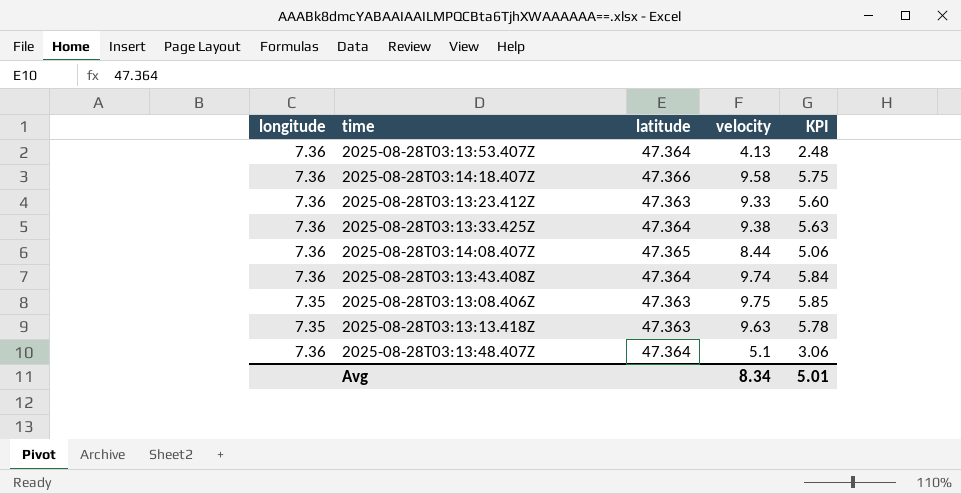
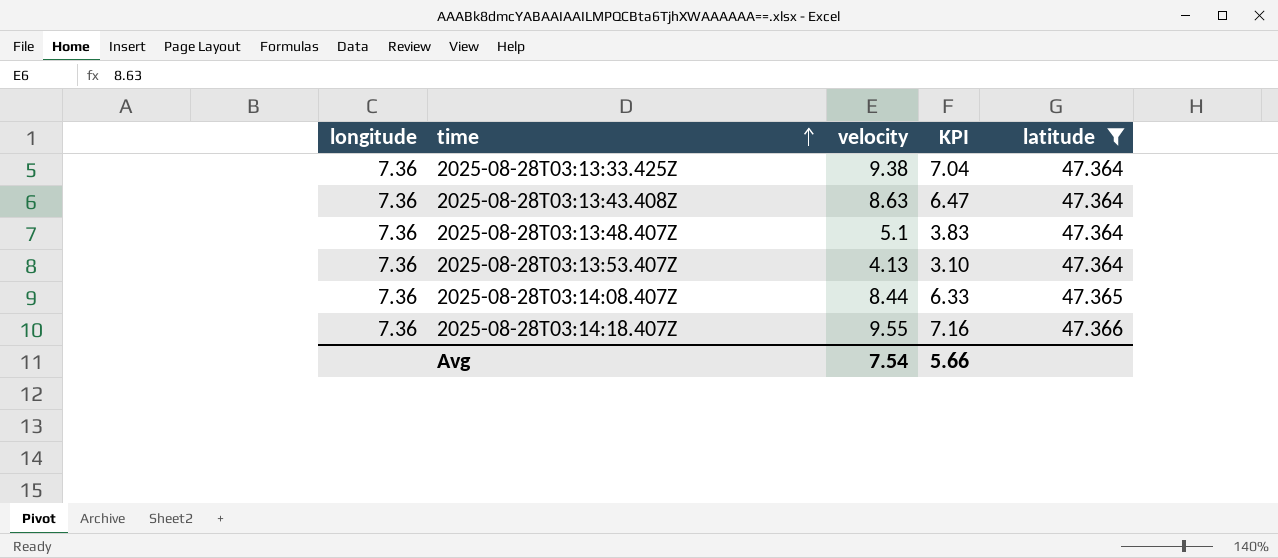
filter: none -> latitude != 47.363
row order: none -> time ascending
column KPI | formula: [velocity] * 0.6 -> [velocity] * 0.75
column latitude | position: 3 -> 5
2025-08-28T03:13:43.408Z | velocity: 9.74 -> 8.63
2025-08-28T03:14:18.407Z | velocity: 9.58 -> 9.55
Avg | velocity: 8.34 -> 7.54
Avg | KPI: 5.01 -> 5.66

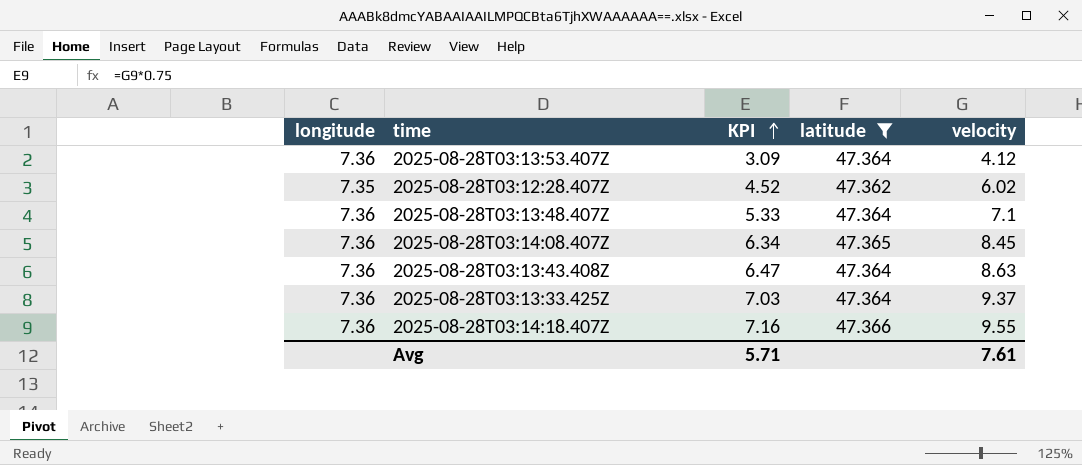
row order: time ascending -> KPI ascending
column velocity | position: 3 -> 5
2025-08-28T03:13:53.407Z | KPI: 3.10 -> 3.09
2025-08-28T03:13:53.407Z | velocity: 4.13 -> 4.12
row 2025-08-28T03:12:28.407Z: none -> 7.35 | 4.52 | 47.362 | 6.02
2025-08-28T03:13:48.407Z | KPI: 3.83 -> 5.33
2025-08-28T03:13:48.407Z | velocity: 5.1 -> 7.1
2025-08-28T03:14:08.407Z | KPI: 6.33 -> 6.34
2025-08-28T03:14:08.407Z | velocity: 8.44 -> 8.45
2025-08-28T03:13:33.425Z | KPI: 7.04 -> 7.03
2025-08-28T03:13:33.425Z | velocity: 9.38 -> 9.37
Avg | KPI: 5.66 -> 5.71
Avg | velocity: 7.54 -> 7.61

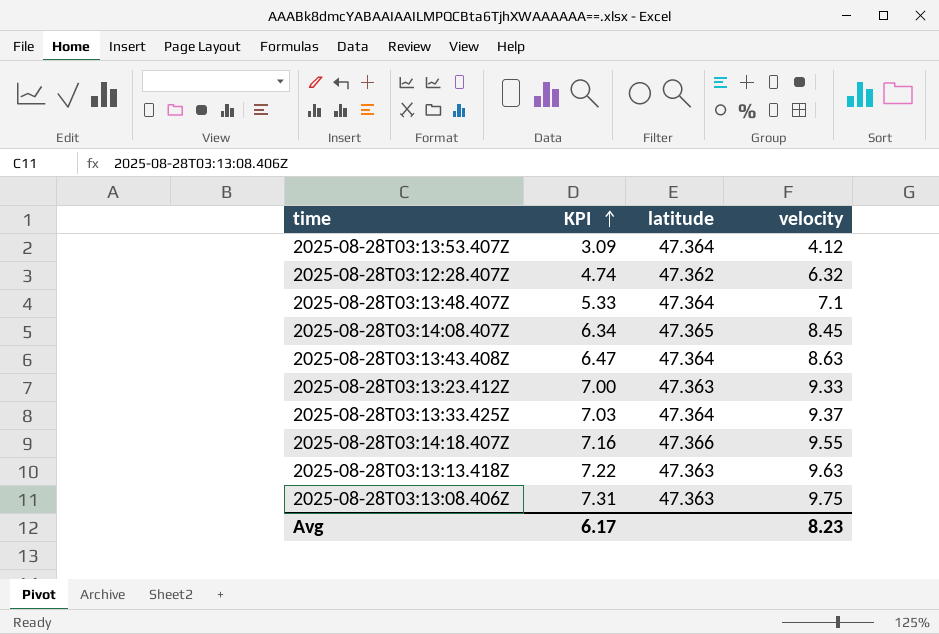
filter: latitude != 47.363 -> none
column longitude | position: 1 -> none
2025-08-28T03:12:28.407Z | KPI: 4.52 -> 4.74
2025-08-28T03:12:28.407Z | velocity: 6.02 -> 6.32
Avg | KPI: 5.71 -> 6.17
Avg | velocity: 7.61 -> 8.23

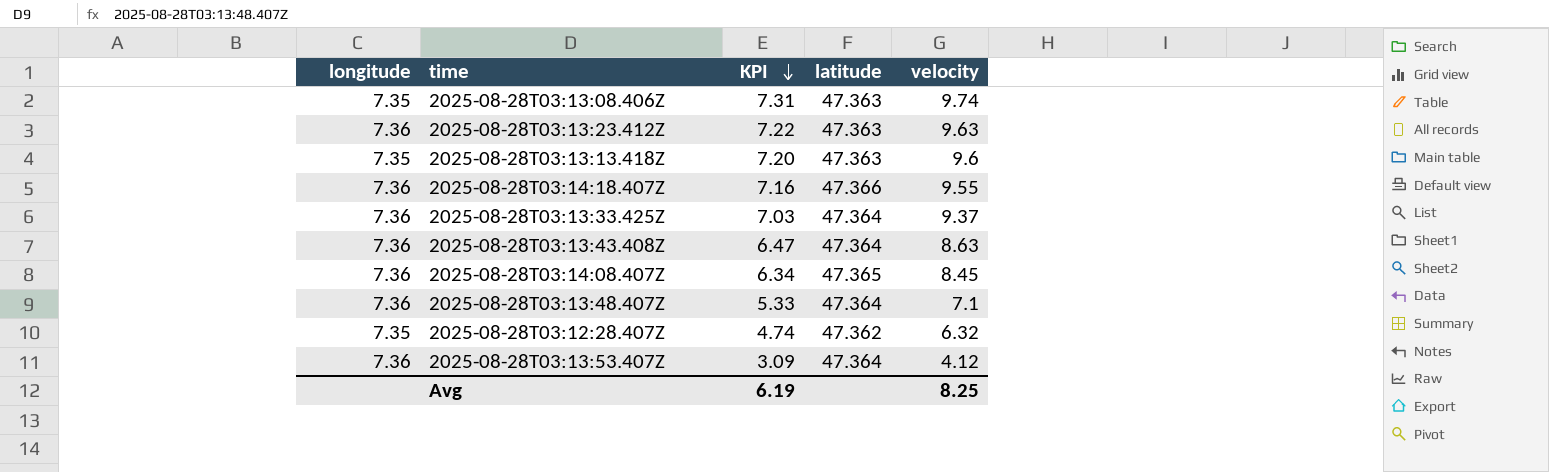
row order: KPI ascending -> KPI descending
column longitude | position: none -> 1
2025-08-28T03:13:08.406Z | velocity: 9.75 -> 9.74
2025-08-28T03:13:23.412Z | KPI: 7.00 -> 7.22
2025-08-28T03:13:23.412Z | velocity: 9.33 -> 9.63
2025-08-28T03:13:13.418Z | KPI: 7.22 -> 7.20
2025-08-28T03:13:13.418Z | velocity: 9.63 -> 9.6
Avg | KPI: 6.17 -> 6.19
Avg | velocity: 8.23 -> 8.25

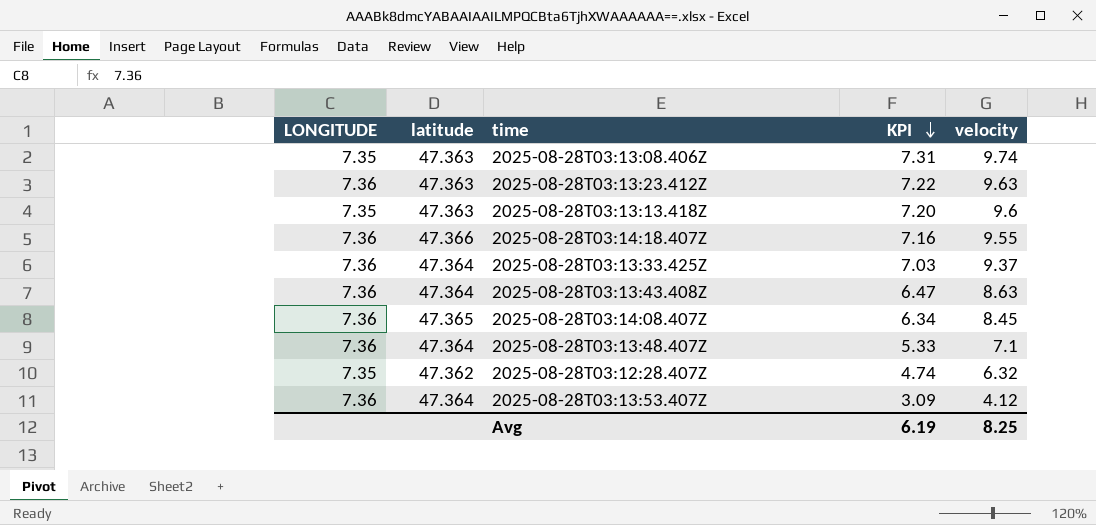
column name: longitude -> LONGITUDE
column latitude | position: 4 -> 2

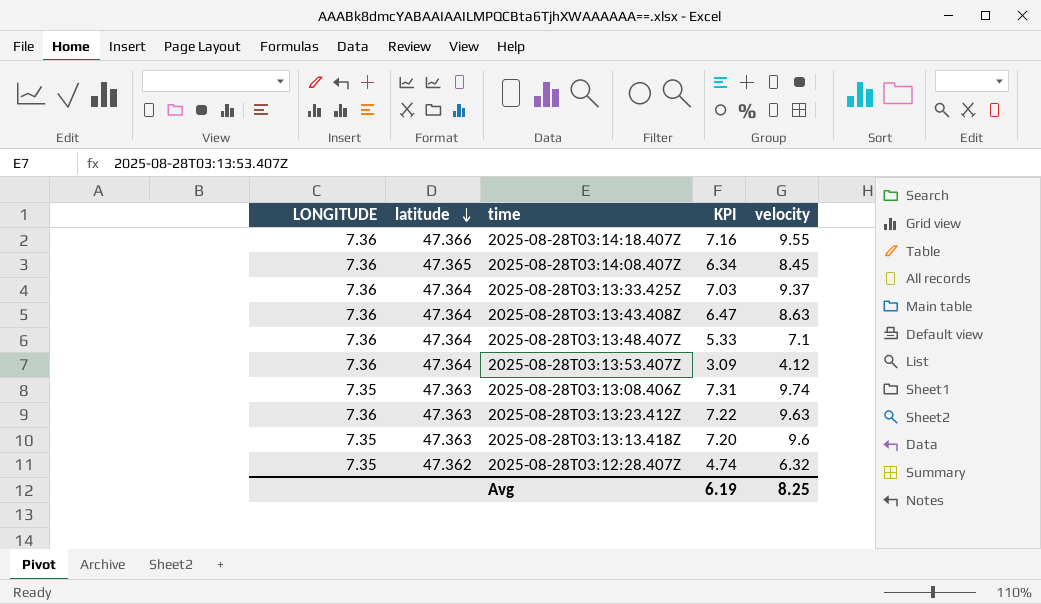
row order: KPI descending -> latitude descending

